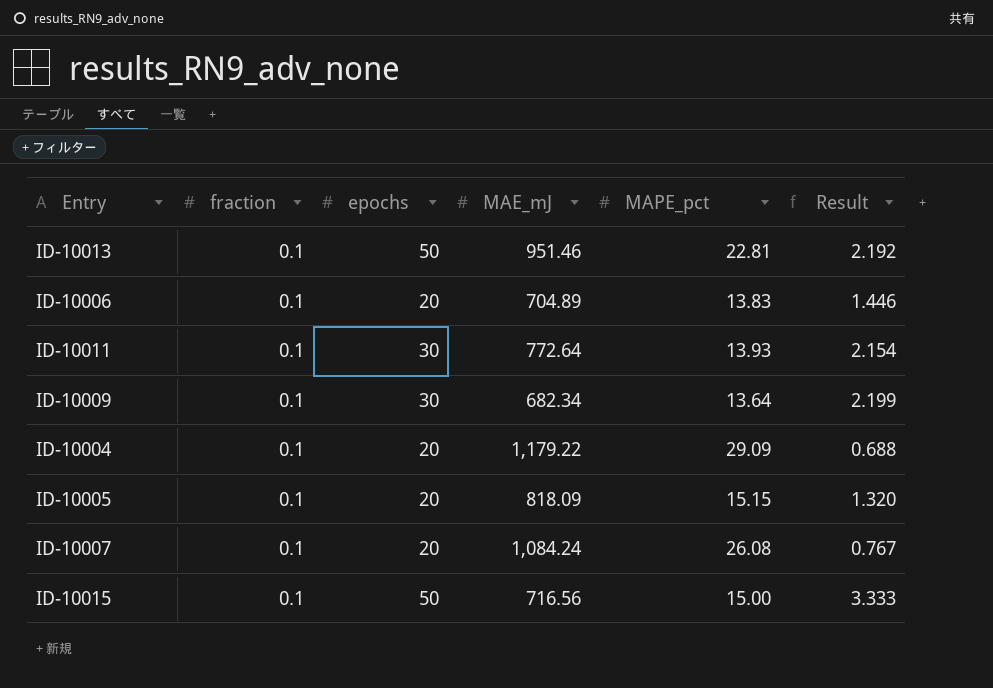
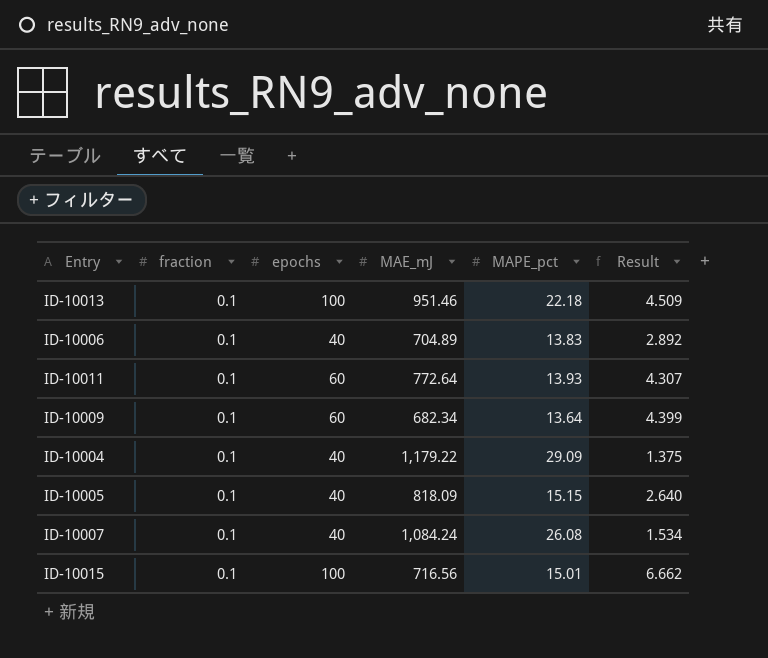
ID-10013 | epochs: 50 -> 100
ID-10013 | MAPE_pct: 22.81 -> 22.18
ID-10013 | Result: 2.192 -> 4.509
ID-10006 | epochs: 20 -> 40
ID-10006 | Result: 1.446 -> 2.892
ID-10011 | epochs: 30 -> 60
ID-10011 | Result: 2.154 -> 4.307
ID-10009 | epochs: 30 -> 60
ID-10009 | Result: 2.199 -> 4.399
ID-10004 | epochs: 20 -> 40
ID-10004 | Result: 0.688 -> 1.375
ID-10005 | epochs: 20 -> 40
ID-10005 | Result: 1.320 -> 2.640
ID-10007 | epochs: 20 -> 40
ID-10007 | Result: 0.767 -> 1.534
ID-10015 | epochs: 50 -> 100
ID-10015 | MAPE_pct: 15.00 -> 15.01
ID-10015 | Result: 3.333 -> 6.662

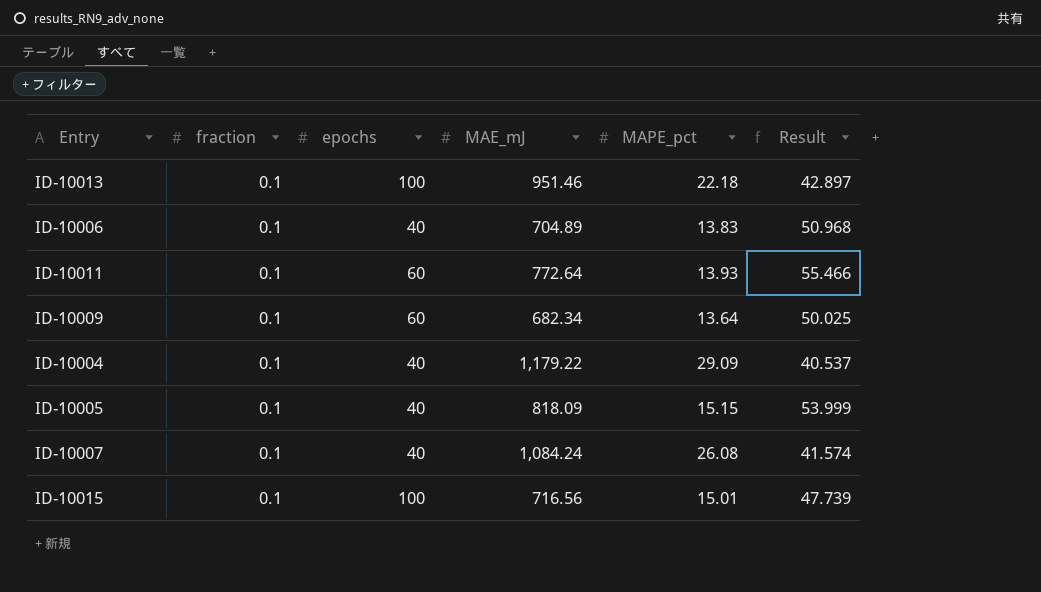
column Result | formula: [epochs] / [MAPE_pct] -> [MAE_mJ] / [MAPE_pct]

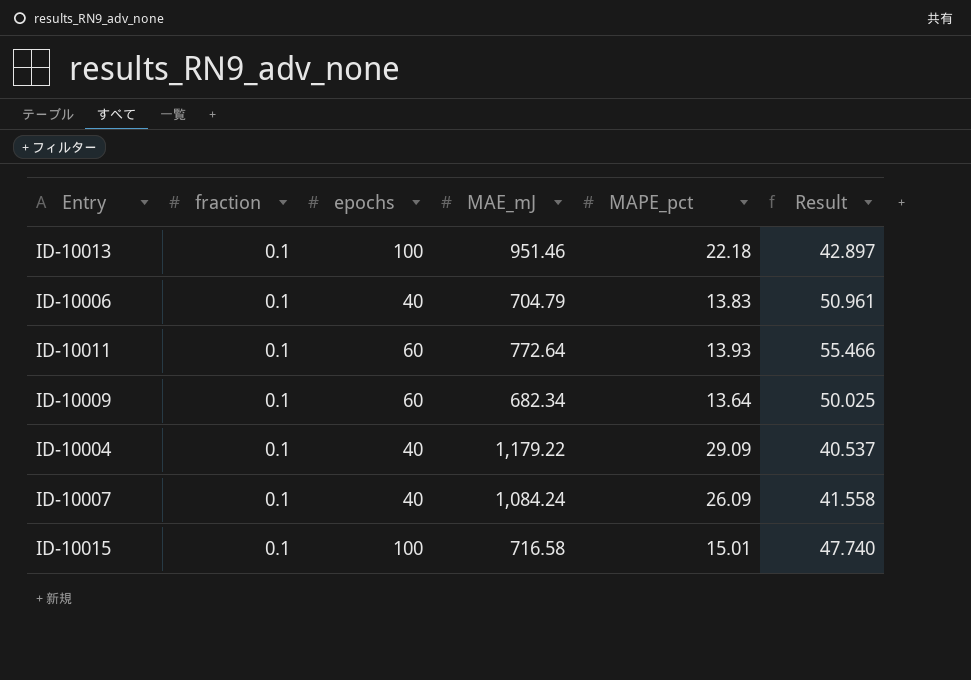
row ID-10005: 0.1 | 40 | 818.09 | 15.15 | 53.999 -> none
ID-10006 | MAE_mJ: 704.89 -> 704.79
ID-10006 | Result: 50.968 -> 50.961
ID-10007 | MAPE_pct: 26.08 -> 26.09
ID-10007 | Result: 41.574 -> 41.558
ID-10015 | MAE_mJ: 716.56 -> 716.58
ID-10015 | Result: 47.739 -> 47.740

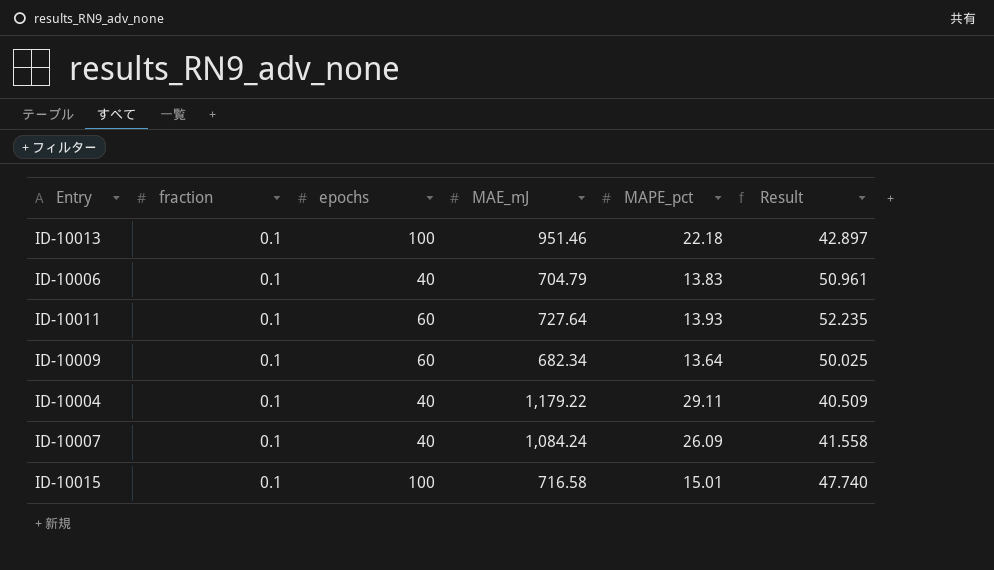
ID-10011 | MAE_mJ: 772.64 -> 727.64
ID-10011 | Result: 55.466 -> 52.235
ID-10004 | MAPE_pct: 29.09 -> 29.11
ID-10004 | Result: 40.537 -> 40.509

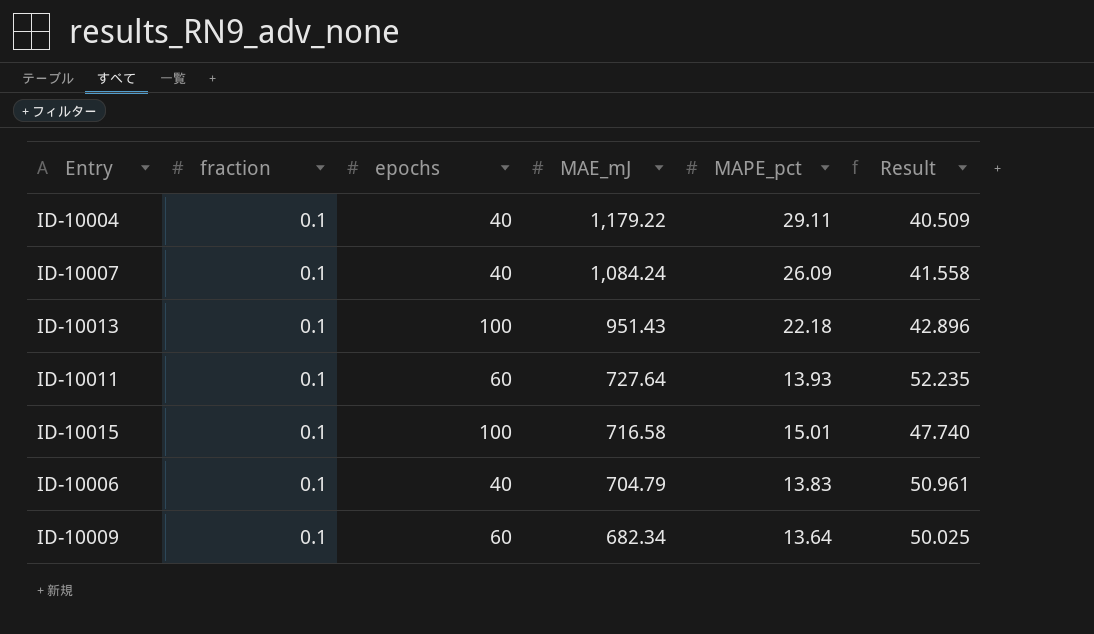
row order: none -> MAE_mJ descending
ID-10013 | MAE_mJ: 951.46 -> 951.43
ID-10013 | Result: 42.897 -> 42.896

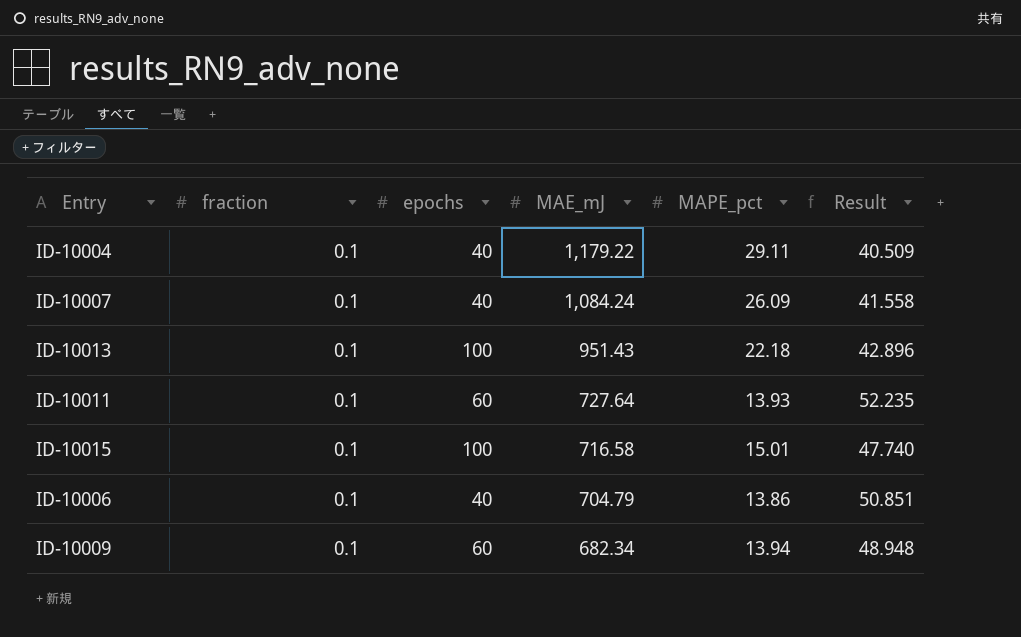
ID-10006 | MAPE_pct: 13.83 -> 13.86
ID-10006 | Result: 50.961 -> 50.851
ID-10009 | MAPE_pct: 13.64 -> 13.94
ID-10009 | Result: 50.025 -> 48.948

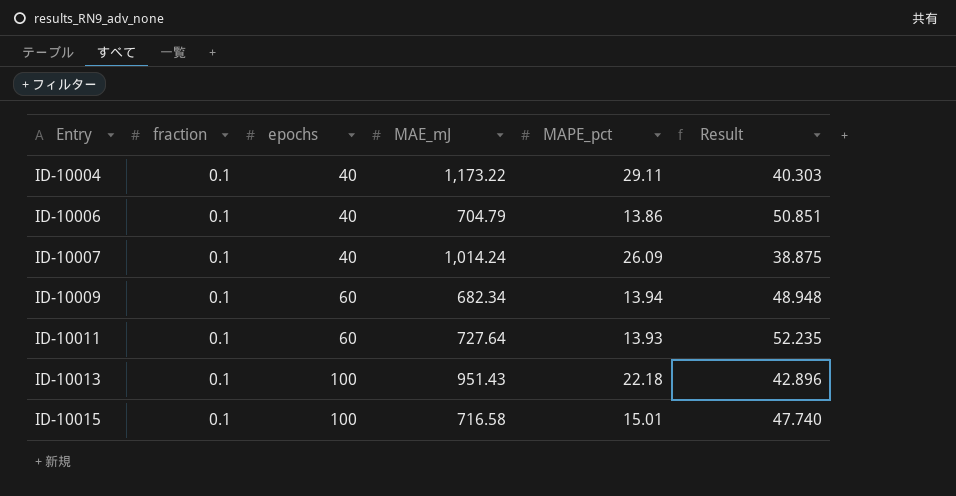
row order: MAE_mJ descending -> Entry ascending
ID-10004 | MAE_mJ: 1,179.22 -> 1,173.22
ID-10004 | Result: 40.509 -> 40.303
ID-10007 | MAE_mJ: 1,084.24 -> 1,014.24
ID-10007 | Result: 41.558 -> 38.875

